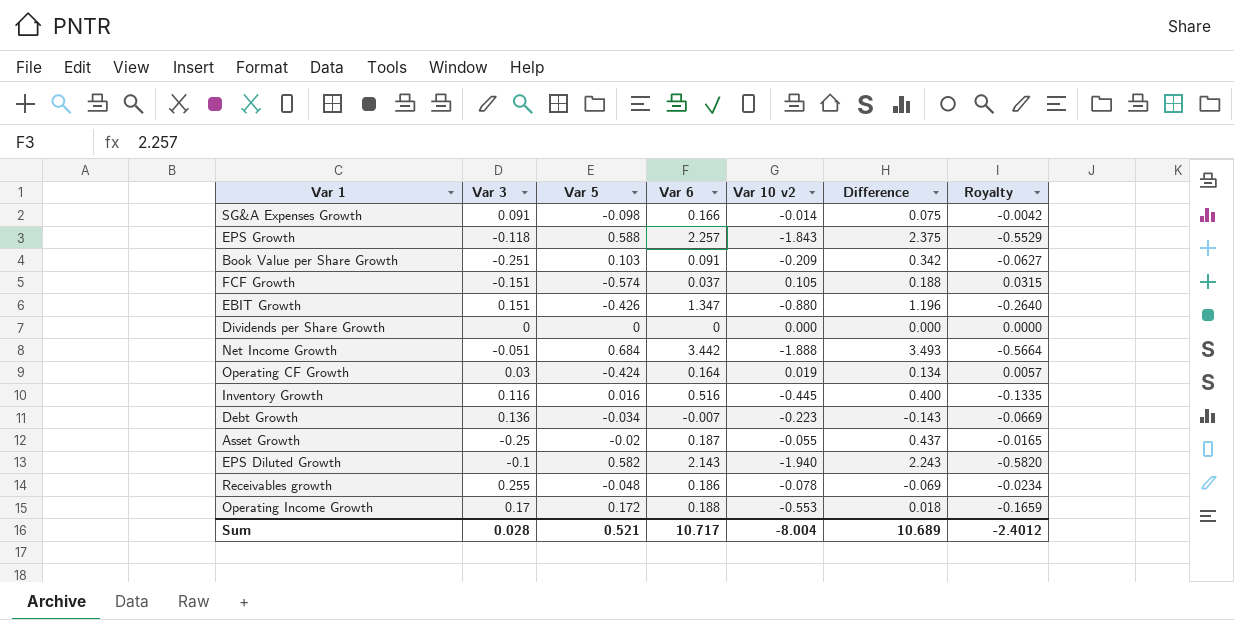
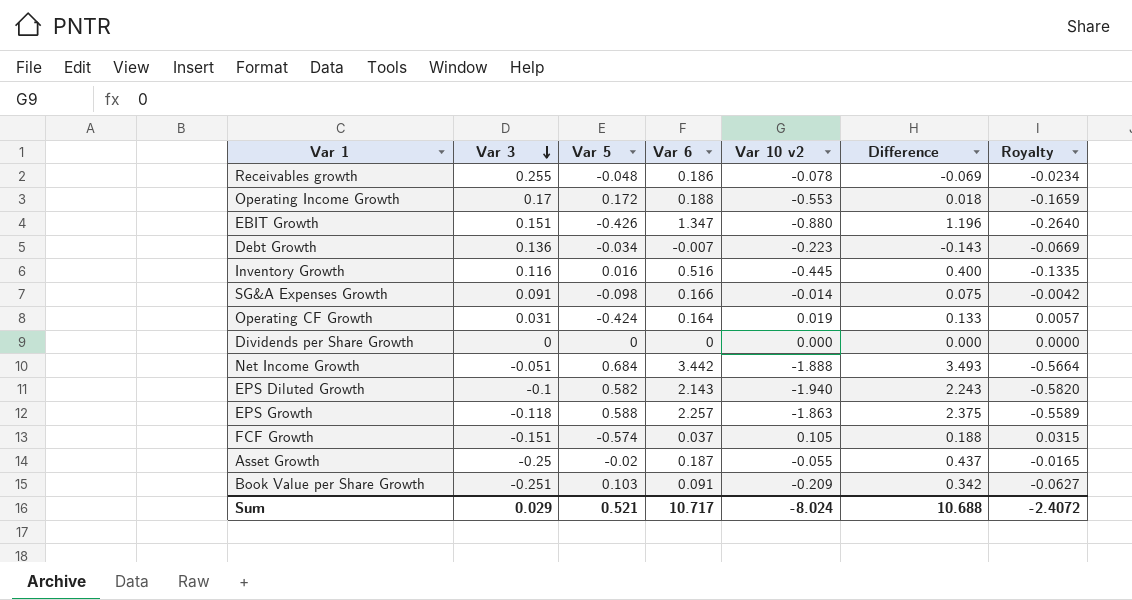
row order: none -> Var 3 descending
Operating CF Growth | Var 3: 0.03 -> 0.031
Operating CF Growth | Difference: 0.134 -> 0.133
EPS Growth | Var 10 v2: -1.843 -> -1.863
EPS Growth | Royalty: -0.5529 -> -0.5589
Sum | Var 3: 0.028 -> 0.029
Sum | Var 10 v2: -8.004 -> -8.024
Sum | Difference: 10.689 -> 10.688
Sum | Royalty: -2.4012 -> -2.4072

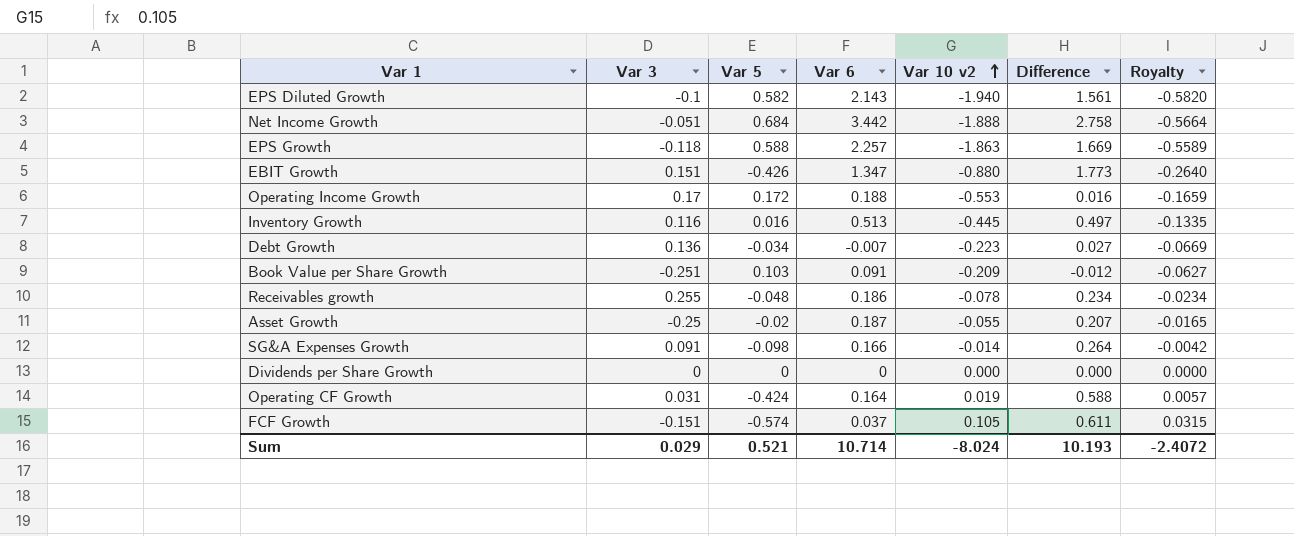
row order: Var 3 descending -> Var 10 v2 ascending
column Difference | formula: [Var 6] - [Var 3] -> [Var 6] - [Var 5]
Inventory Growth | Var 6: 0.516 -> 0.513
Sum | Var 6: 10.717 -> 10.714
Sum | Difference: 10.688 -> 10.193

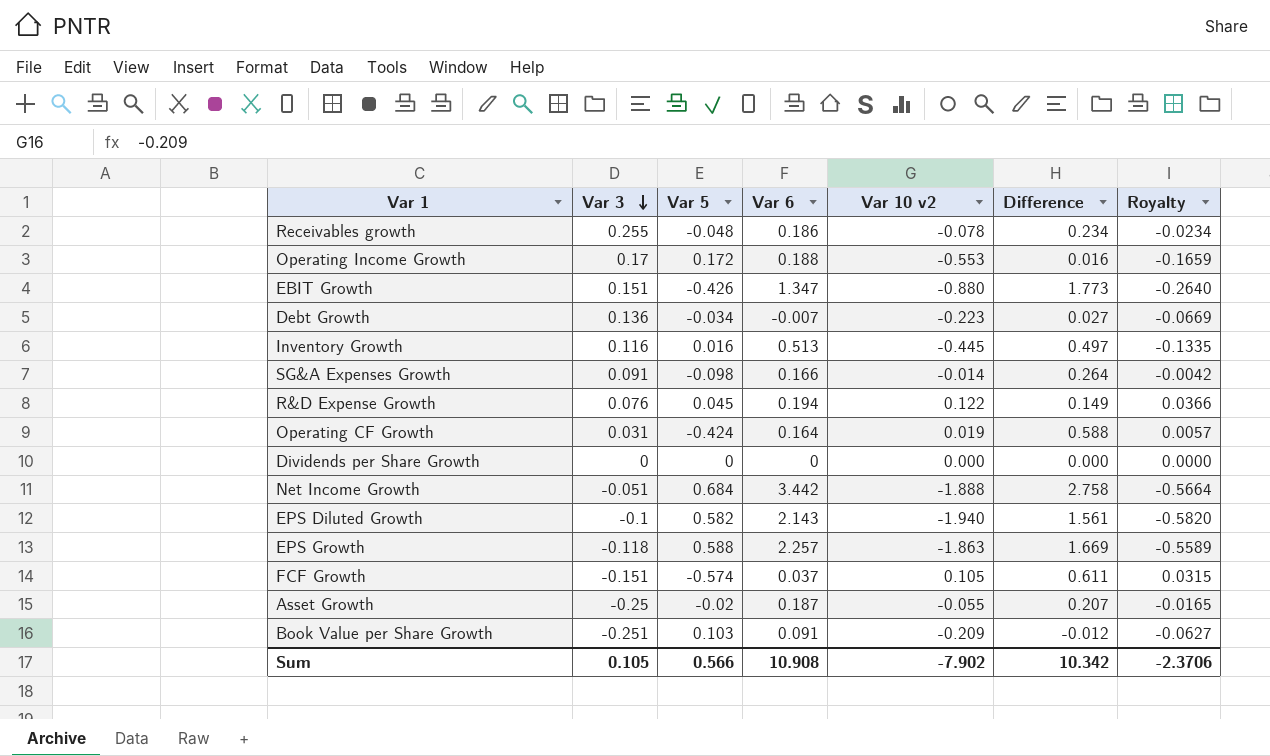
row order: Var 10 v2 ascending -> Var 3 descending
row R&D Expense Growth: none -> 0.076 | 0.045 | 0.194 | 0.122 | 0.149 | 0.0366
Sum | Var 3: 0.029 -> 0.105
Sum | Var 5: 0.521 -> 0.566
Sum | Var 6: 10.714 -> 10.908
Sum | Var 10 v2: -8.024 -> -7.902
Sum | Difference: 10.193 -> 10.342
Sum | Royalty: -2.4072 -> -2.3706

